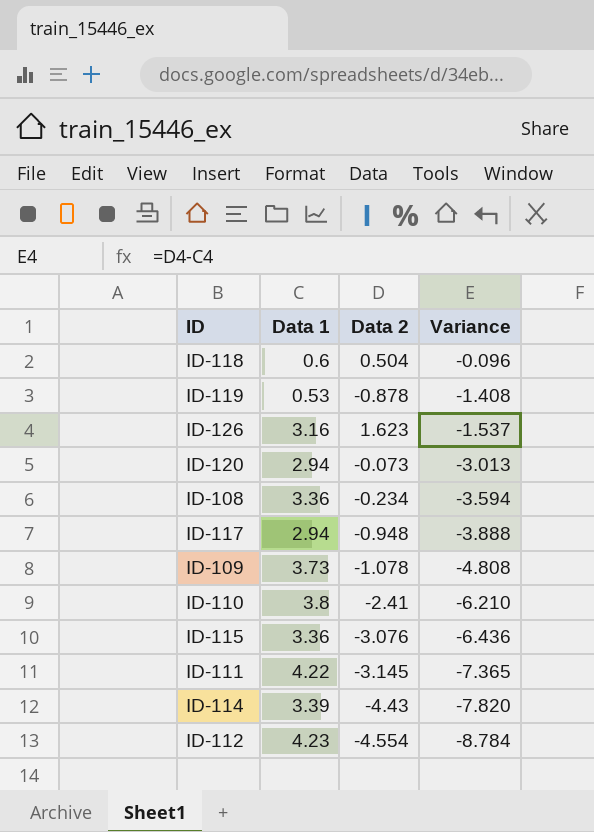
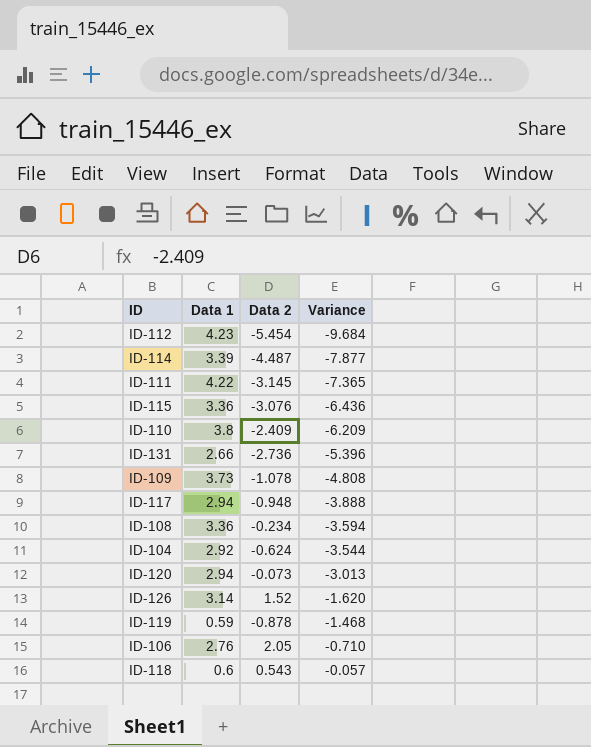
row order: Variance descending -> Variance ascending
ID-112 | Data 2: -4.554 -> -5.454
ID-112 | Variance: -8.784 -> -9.684
ID-114 | Data 2: -4.43 -> -4.487
ID-114 | Variance: -7.820 -> -7.877
ID-110 | Data 2: -2.41 -> -2.409
ID-110 | Variance: -6.210 -> -6.209
row ID-131: none -> 2.66 | -2.736 | -5.396
row ID-104: none -> 2.92 | -0.624 | -3.544
ID-126 | Data 1: 3.16 -> 3.14
ID-126 | Data 2: 1.623 -> 1.52
ID-126 | Variance: -1.537 -> -1.620
ID-119 | Data 1: 0.53 -> 0.59
ID-119 | Variance: -1.408 -> -1.468
row ID-106: none -> 2.76 | 2.05 | -0.710
ID-118 | Data 2: 0.504 -> 0.543
ID-118 | Variance: -0.096 -> -0.057

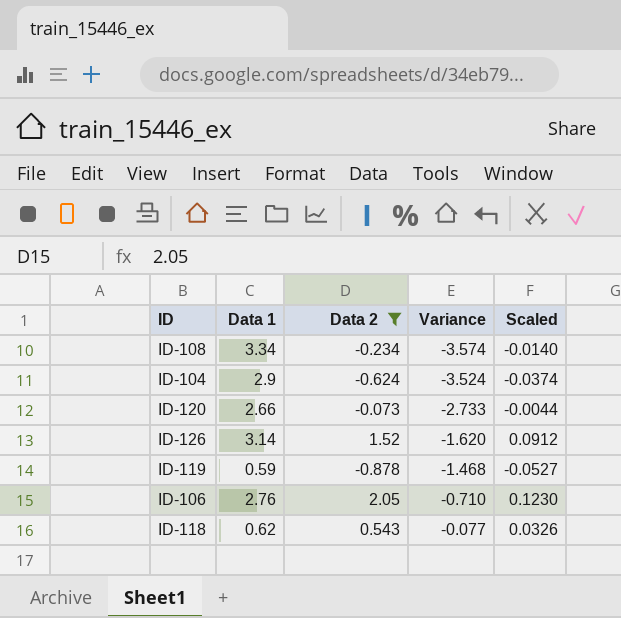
filter: none -> Data 2 >= -0.878
column Scaled | formula: none -> [Data 2] * 0.06
ID-108 | Data 1: 3.36 -> 3.34
ID-108 | Variance: -3.594 -> -3.574
ID-104 | Data 1: 2.92 -> 2.9
ID-104 | Variance: -3.544 -> -3.524
ID-120 | Data 1: 2.94 -> 2.66
ID-120 | Variance: -3.013 -> -2.733
ID-118 | Data 1: 0.6 -> 0.62
ID-118 | Variance: -0.057 -> -0.077

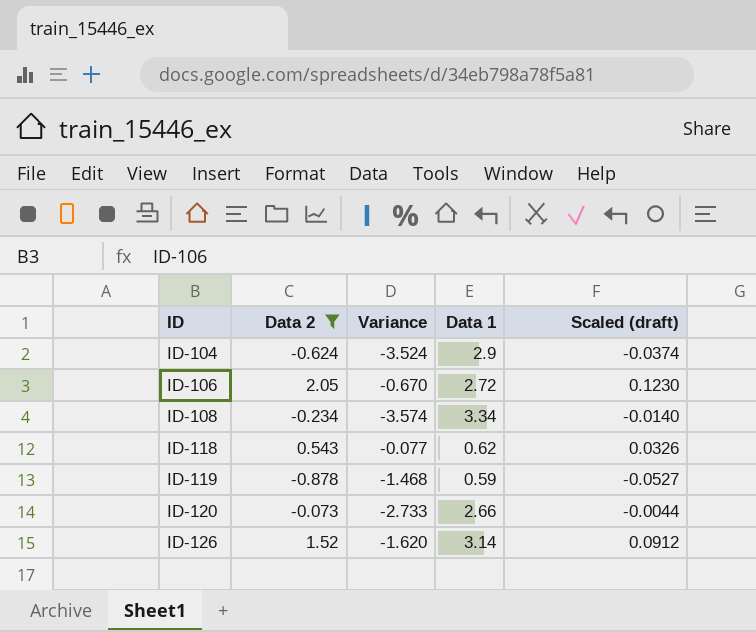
row order: Variance ascending -> ID ascending
column Data 1 | position: 2 -> 4
column name: Scaled -> Scaled (draft)
ID-106 | Variance: -0.710 -> -0.670
ID-106 | Data 1: 2.76 -> 2.72

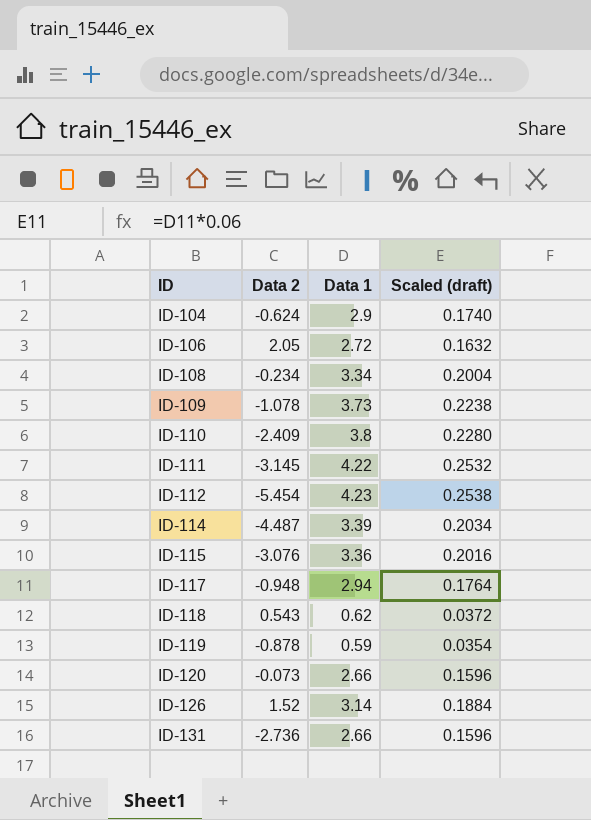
filter: Data 2 >= -0.878 -> none
column Variance | formula: [Data 2] - [Data 1] -> none
column Scaled (draft) | formula: [Data 2] * 0.06 -> [Data 1] * 0.06

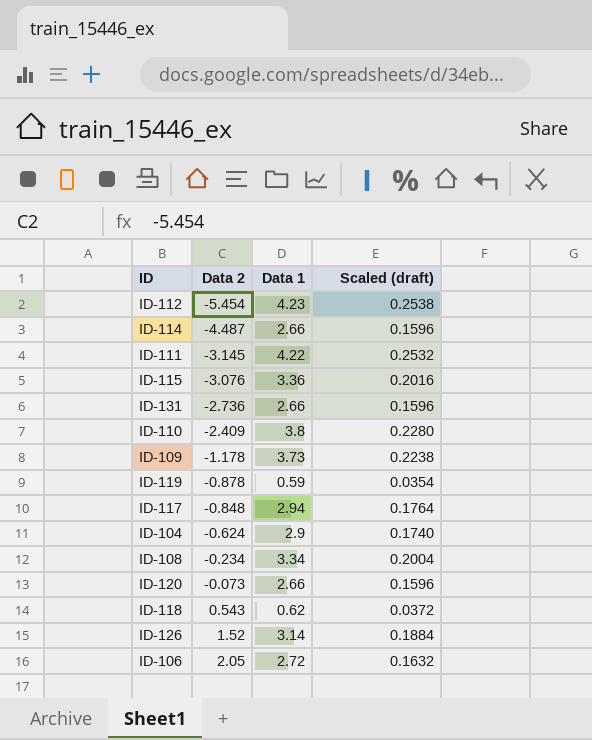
row order: ID ascending -> Data 2 ascending
ID-114 | Data 1: 3.39 -> 2.66
ID-114 | Scaled (draft): 0.2034 -> 0.1596
ID-109 | Data 2: -1.078 -> -1.178
ID-117 | Data 2: -0.948 -> -0.848

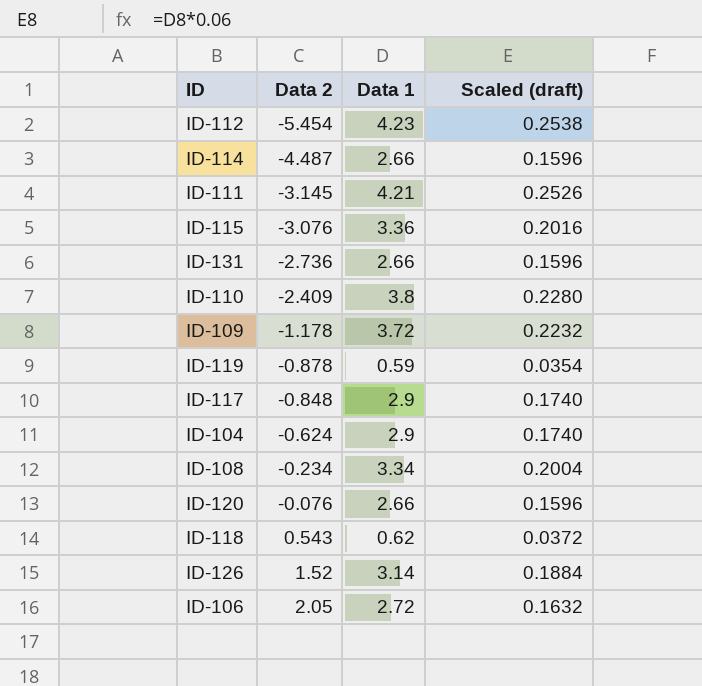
ID-111 | Data 1: 4.22 -> 4.21
ID-111 | Scaled (draft): 0.2532 -> 0.2526
ID-109 | Data 1: 3.73 -> 3.72
ID-109 | Scaled (draft): 0.2238 -> 0.2232
ID-117 | Data 1: 2.94 -> 2.9
ID-117 | Scaled (draft): 0.1764 -> 0.1740
ID-120 | Data 2: -0.073 -> -0.076

